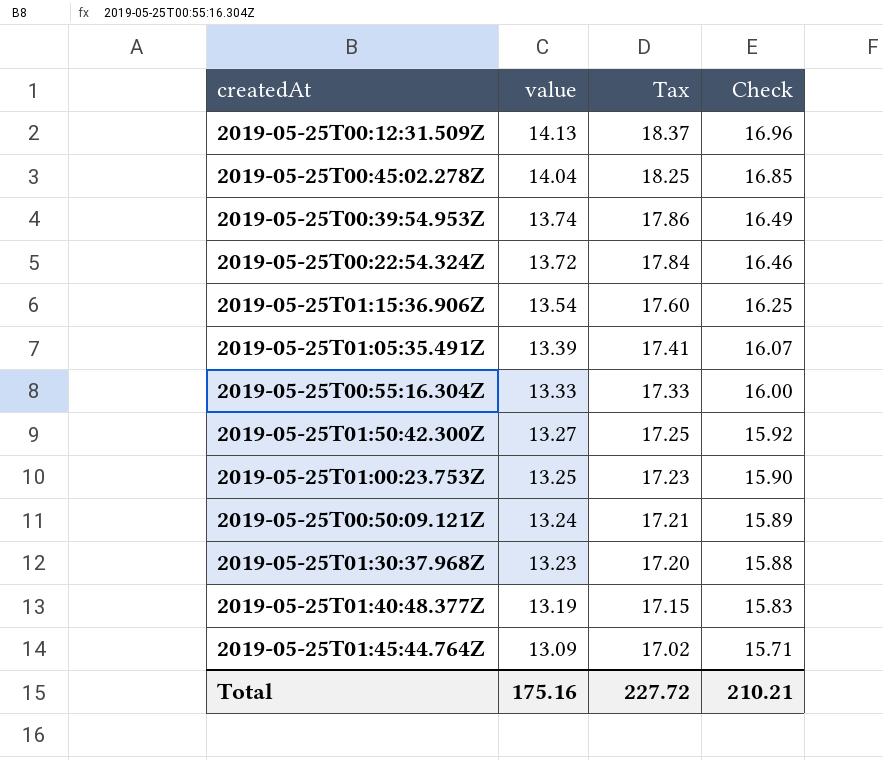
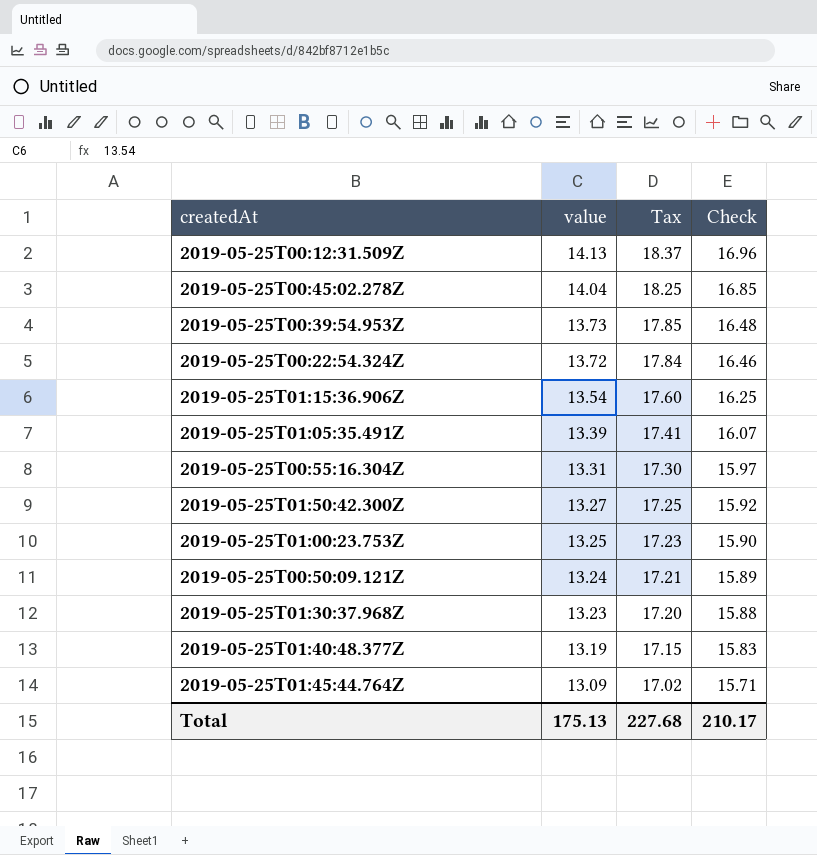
2019-05-25T00:39:54.953Z | value: 13.74 -> 13.73
2019-05-25T00:39:54.953Z | Tax: 17.86 -> 17.85
2019-05-25T00:39:54.953Z | Check: 16.49 -> 16.48
2019-05-25T00:55:16.304Z | value: 13.33 -> 13.31
2019-05-25T00:55:16.304Z | Tax: 17.33 -> 17.30
2019-05-25T00:55:16.304Z | Check: 16.00 -> 15.97
Total | value: 175.16 -> 175.13
Total | Tax: 227.72 -> 227.68
Total | Check: 210.21 -> 210.17

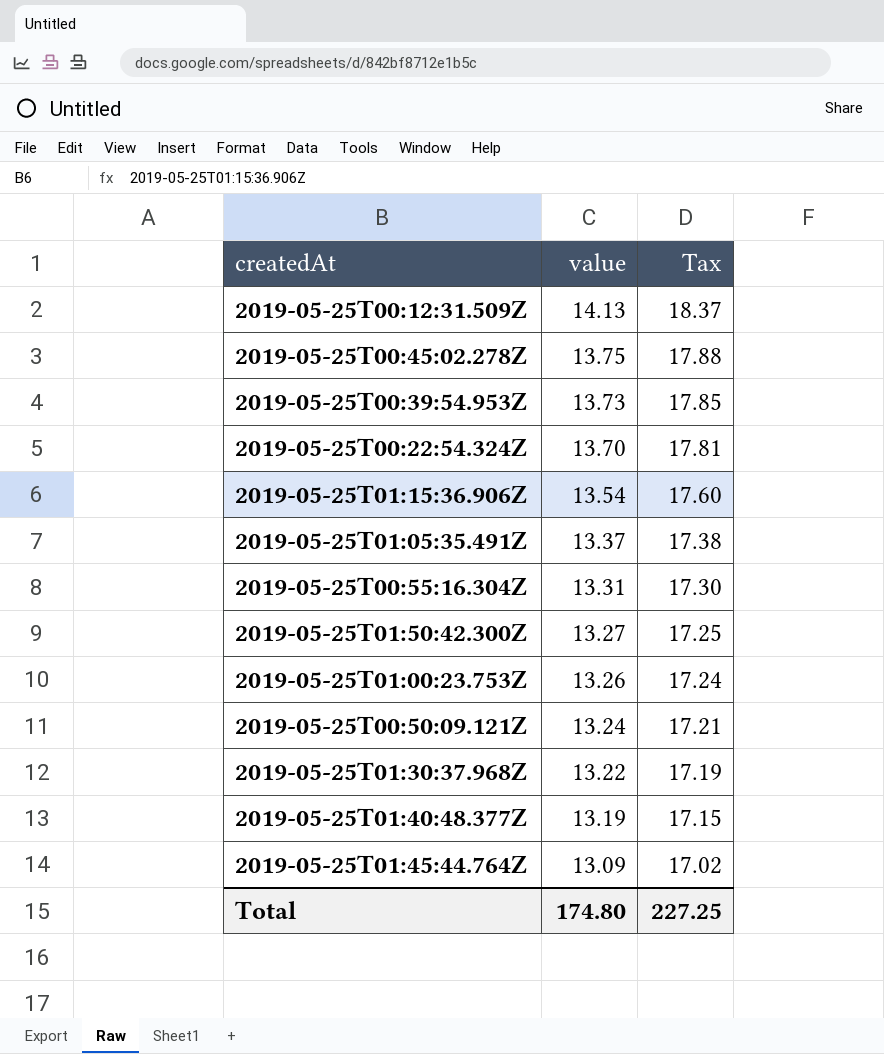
column Check | formula: [value] * 1.2 -> none
2019-05-25T00:45:02.278Z | value: 14.04 -> 13.75
2019-05-25T00:45:02.278Z | Tax: 18.25 -> 17.88
2019-05-25T00:22:54.324Z | value: 13.72 -> 13.70
2019-05-25T00:22:54.324Z | Tax: 17.84 -> 17.81
2019-05-25T01:05:35.491Z | value: 13.39 -> 13.37
2019-05-25T01:05:35.491Z | Tax: 17.41 -> 17.38
2019-05-25T01:00:23.753Z | value: 13.25 -> 13.26
2019-05-25T01:00:23.753Z | Tax: 17.23 -> 17.24
2019-05-25T01:30:37.968Z | value: 13.23 -> 13.22
2019-05-25T01:30:37.968Z | Tax: 17.20 -> 17.19
Total | value: 175.13 -> 174.80
Total | Tax: 227.68 -> 227.25

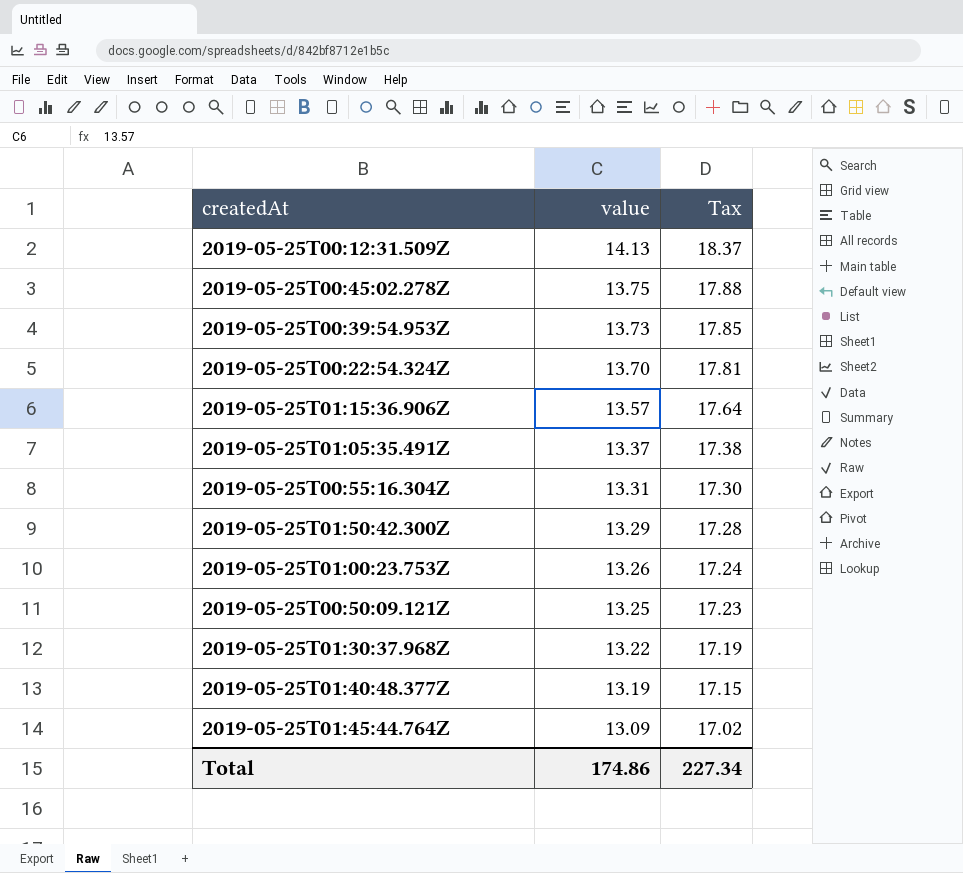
2019-05-25T01:15:36.906Z | value: 13.54 -> 13.57
2019-05-25T01:15:36.906Z | Tax: 17.60 -> 17.64
2019-05-25T01:50:42.300Z | value: 13.27 -> 13.29
2019-05-25T01:50:42.300Z | Tax: 17.25 -> 17.28
2019-05-25T00:50:09.121Z | value: 13.24 -> 13.25
2019-05-25T00:50:09.121Z | Tax: 17.21 -> 17.23
Total | value: 174.80 -> 174.86
Total | Tax: 227.25 -> 227.34

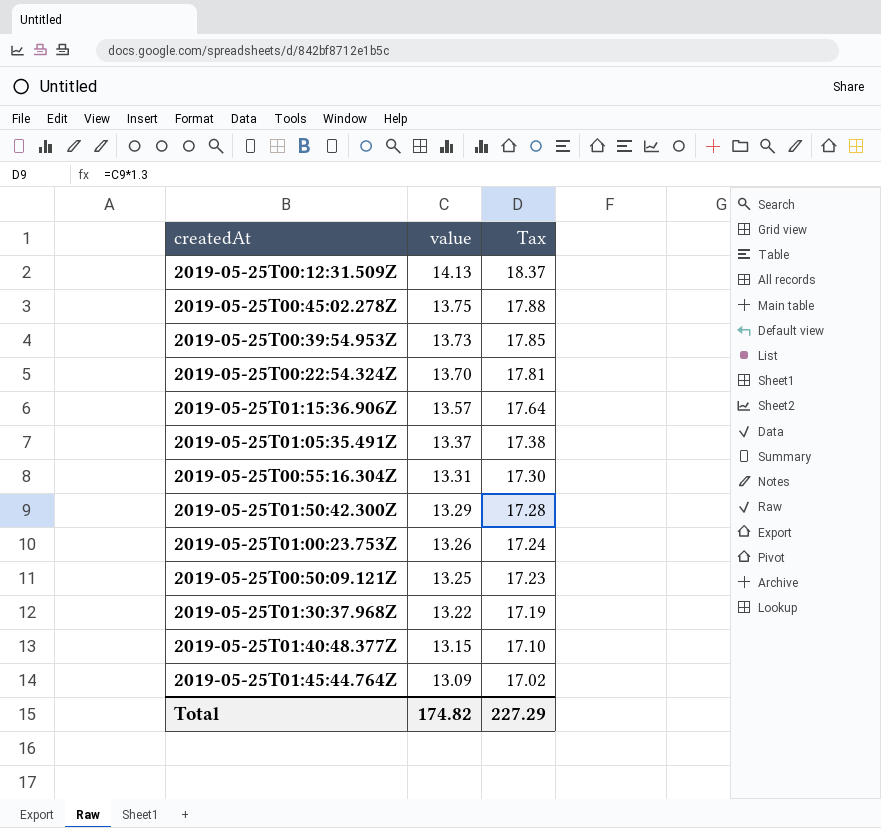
2019-05-25T01:40:48.377Z | value: 13.19 -> 13.15
2019-05-25T01:40:48.377Z | Tax: 17.15 -> 17.10
Total | value: 174.86 -> 174.82
Total | Tax: 227.34 -> 227.29

